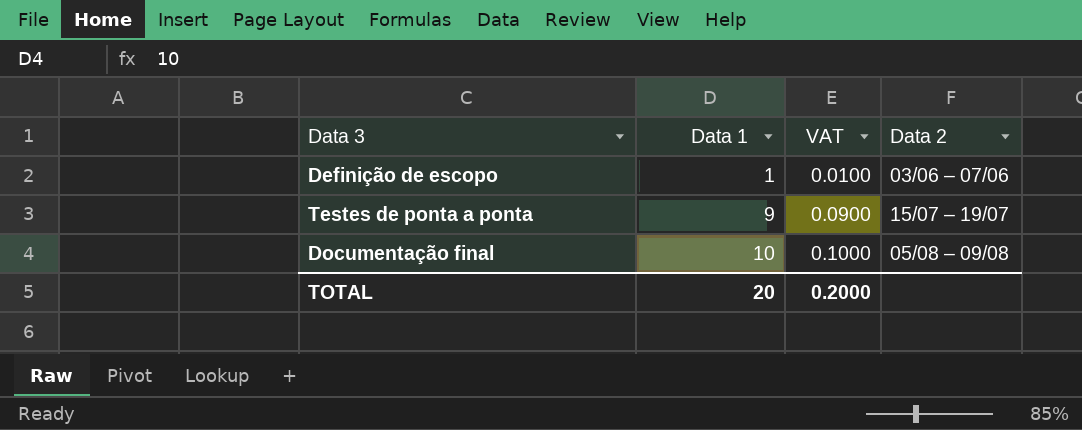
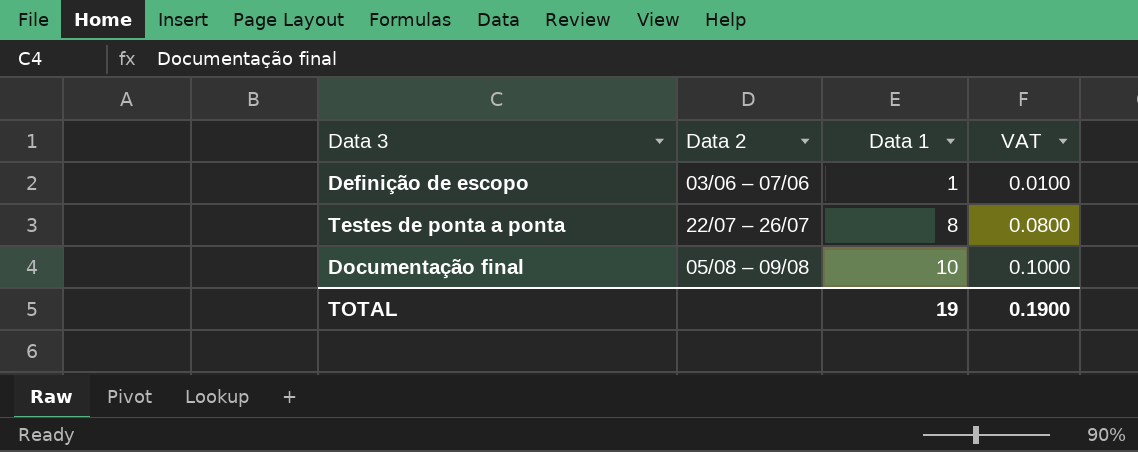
column Data 2 | position: 4 -> 2
Testes de ponta a ponta | Data 2: 15/07 – 19/07 -> 22/07 – 26/07
Testes de ponta a ponta | Data 1: 9 -> 8
Testes de ponta a ponta | VAT: 0.0900 -> 0.0800
TOTAL | Data 1: 20 -> 19
TOTAL | VAT: 0.2000 -> 0.1900

